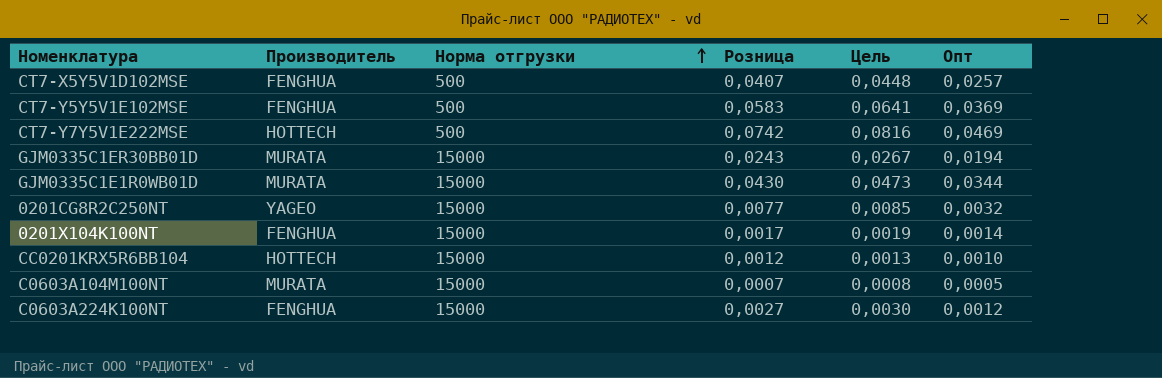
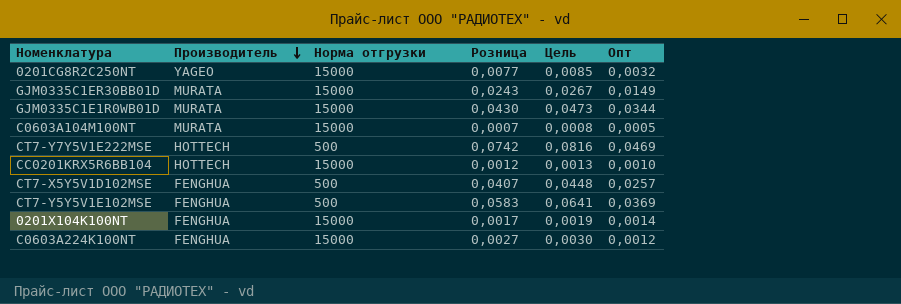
row order: Норма отгрузки ascending -> Производитель descending
GJM0335C1ER30BB01D | Опт: 0,0194 -> 0,0149

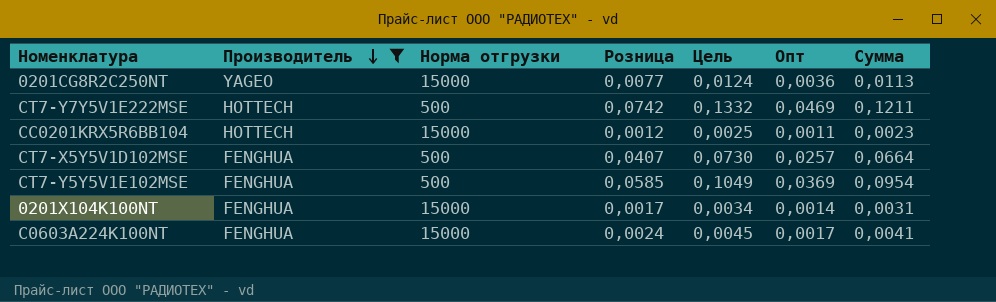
filter: none -> Производитель != MURATA
column Цель | formula: [Розница] * 1,1 -> [Сумма] * 1,1
column Сумма | formula: none -> [Розница] + [Опт]
0201CG8R2C250NT | Опт: 0,0032 -> 0,0036
CC0201KRX5R6BB104 | Опт: 0,0010 -> 0,0011
CT7-Y5Y5V1E102MSE | Розница: 0,0583 -> 0,0585
C0603A224K100NT | Розница: 0,0027 -> 0,0024
C0603A224K100NT | Опт: 0,0012 -> 0,0017

